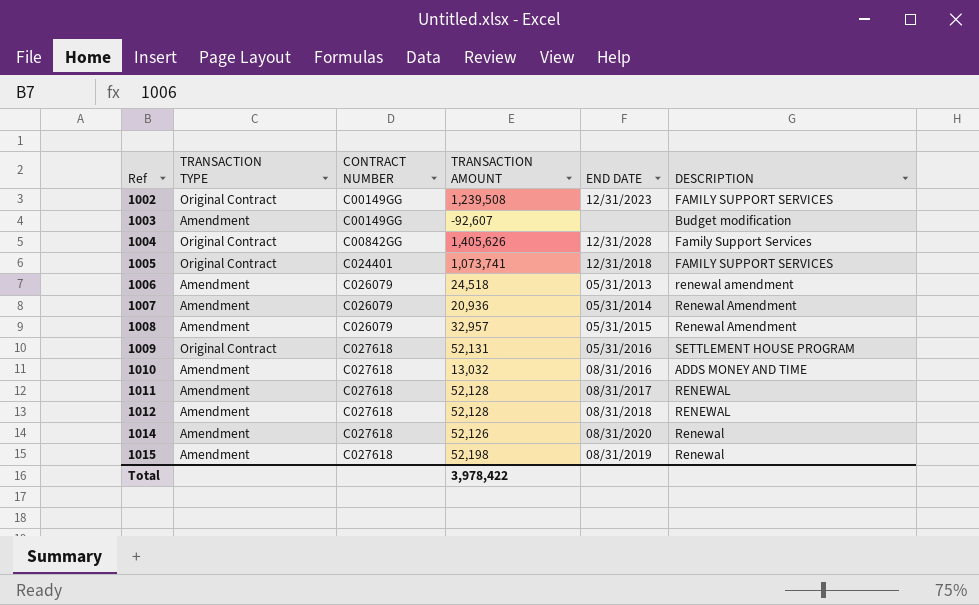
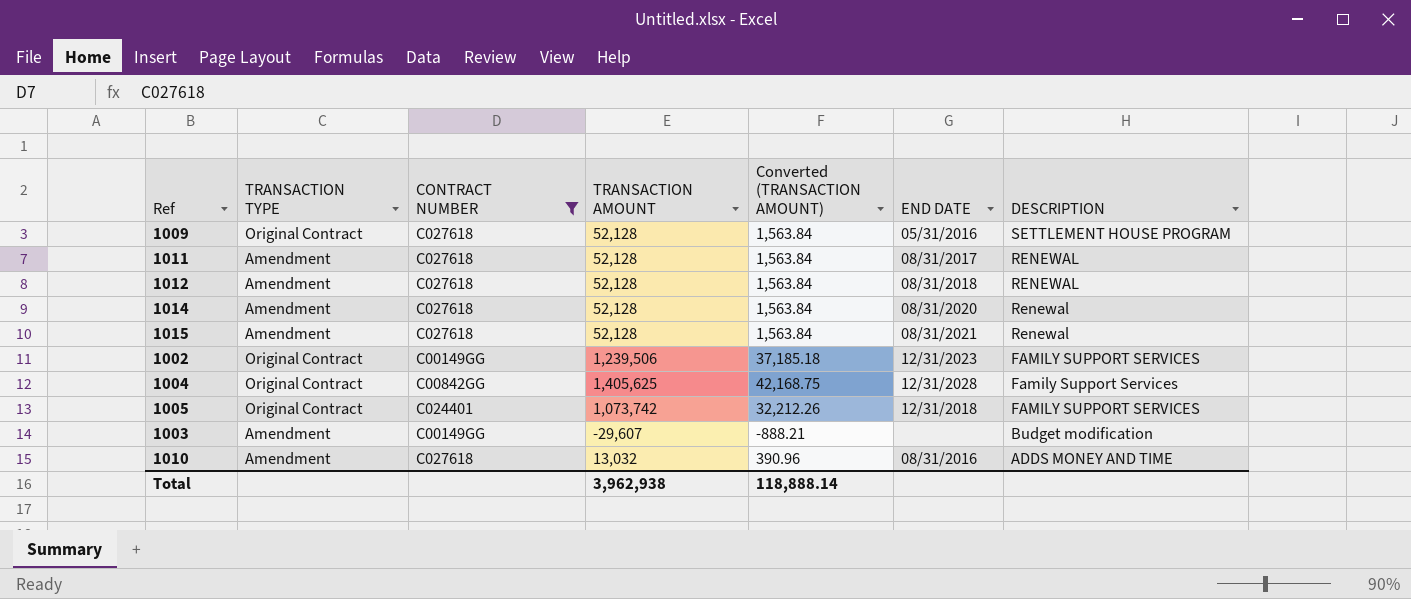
filter: none -> CONTRACT NUMBER != C026079
row order: Ref ascending -> DESCRIPTION descending
column Converted (TRANSACTION AMOUNT) | formula: none -> [TRANSACTION AMOUNT] * 0.03
1009 | TRANSACTION AMOUNT: 52,131 -> 52,128
1014 | TRANSACTION AMOUNT: 52,126 -> 52,128
1015 | TRANSACTION AMOUNT: 52,198 -> 52,128
1015 | END DATE: 08/31/2019 -> 08/31/2021
1002 | TRANSACTION AMOUNT: 1,239,508 -> 1,239,506
1004 | TRANSACTION AMOUNT: 1,405,626 -> 1,405,625
1005 | TRANSACTION AMOUNT: 1,073,741 -> 1,073,742
1003 | TRANSACTION AMOUNT: -92,607 -> -29,607
Total | TRANSACTION AMOUNT: 3,978,422 -> 3,962,938

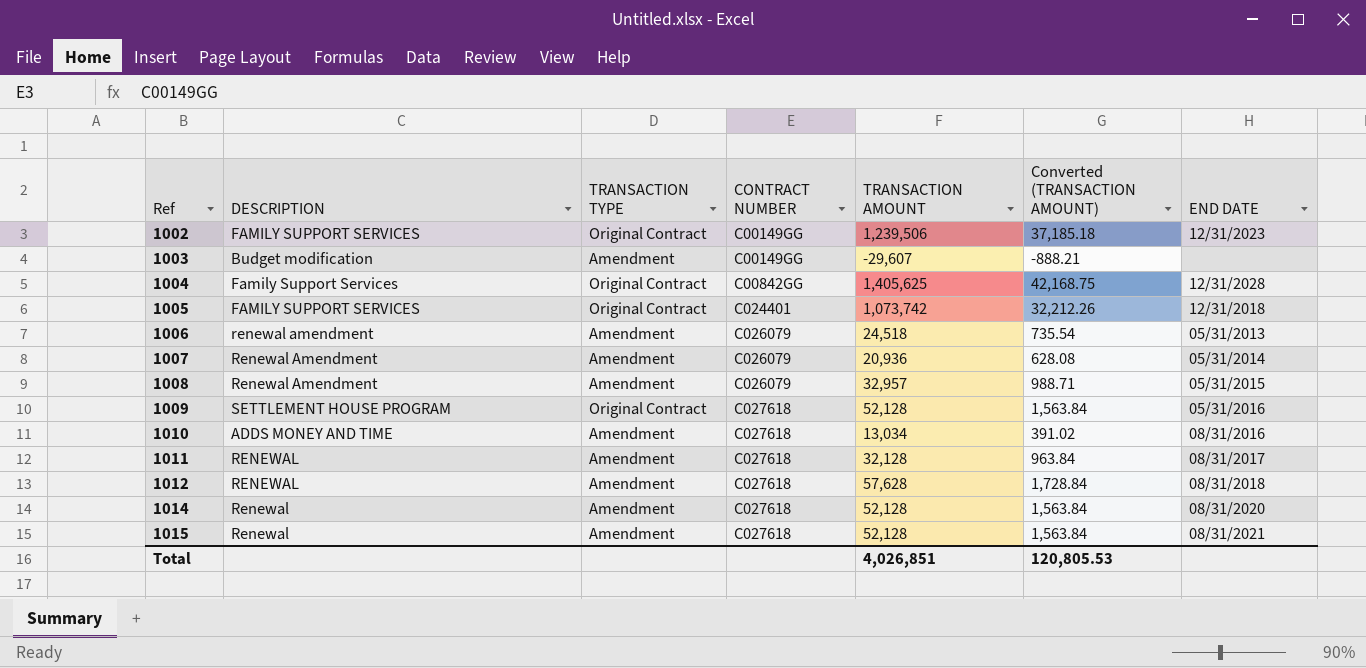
filter: CONTRACT NUMBER != C026079 -> none
row order: DESCRIPTION descending -> Ref ascending
column DESCRIPTION | position: 7 -> 2
1010 | TRANSACTION AMOUNT: 13,032 -> 13,034
1010 | Converted (TRANSACTION AMOUNT): 390.96 -> 391.02
1011 | TRANSACTION AMOUNT: 52,128 -> 32,128
1011 | Converted (TRANSACTION AMOUNT): 1,563.84 -> 963.84
1012 | TRANSACTION AMOUNT: 52,128 -> 57,628
1012 | Converted (TRANSACTION AMOUNT): 1,563.84 -> 1,728.84
Total | TRANSACTION AMOUNT: 3,962,938 -> 4,026,851
Total | Converted (TRANSACTION AMOUNT): 118,888.14 -> 120,805.53

